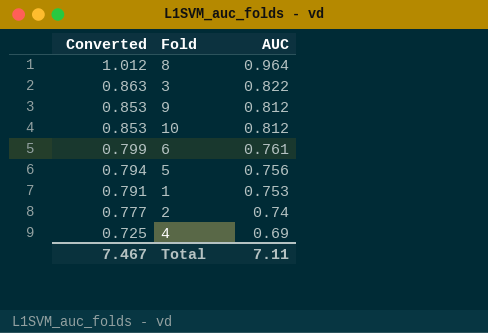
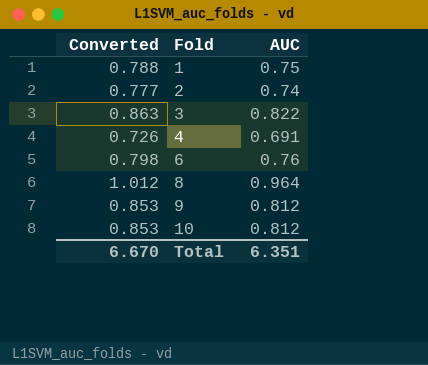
row order: Converted descending -> Fold ascending
row 5: 0.794 | 0.756 -> none
1 | Converted: 0.791 -> 0.788
1 | AUC: 0.753 -> 0.75
4 | Converted: 0.725 -> 0.726
4 | AUC: 0.69 -> 0.691
6 | Converted: 0.799 -> 0.798
6 | AUC: 0.761 -> 0.76
Total | Converted: 7.467 -> 6.670
Total | AUC: 7.11 -> 6.351

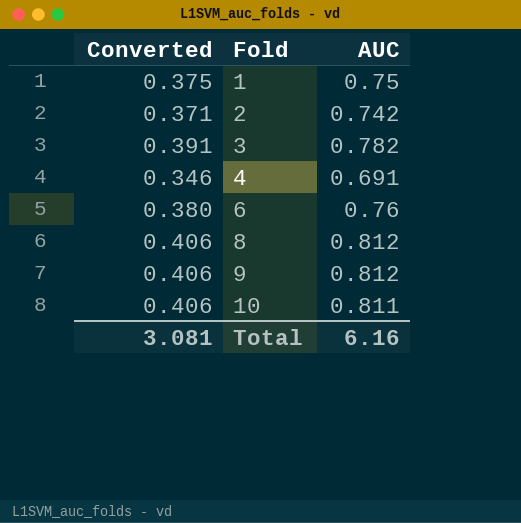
column Converted | formula: [AUC] * 1.05 -> [AUC] * 0.5
2 | AUC: 0.74 -> 0.742
3 | AUC: 0.822 -> 0.782
8 | AUC: 0.964 -> 0.812
10 | AUC: 0.812 -> 0.811
Total | Converted: 6.670 -> 3.081
Total | AUC: 6.351 -> 6.16

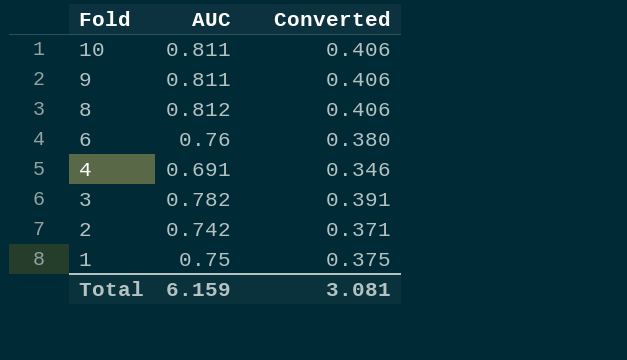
row order: Fold ascending -> Fold descending
column Converted | position: 1 -> 3
9 | AUC: 0.812 -> 0.811
Total | AUC: 6.16 -> 6.159

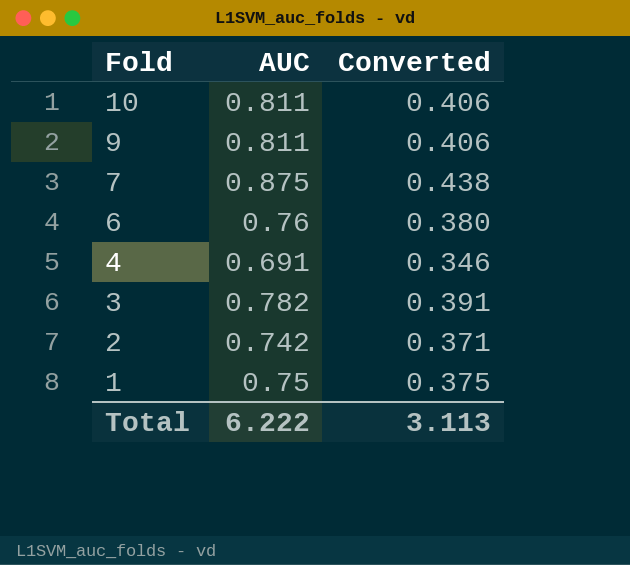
row 8: 0.812 | 0.406 -> none
row 7: none -> 0.875 | 0.438
Total | AUC: 6.159 -> 6.222
Total | Converted: 3.081 -> 3.113

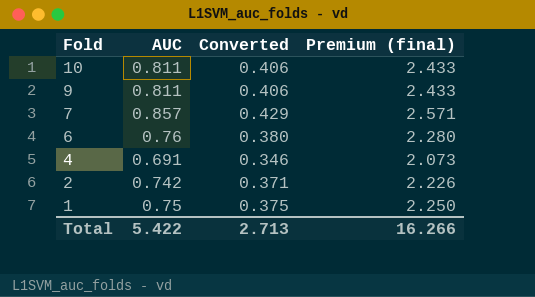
column Premium (final) | formula: none -> [AUC] * 3
row 3: 0.782 | 0.391 -> none
7 | AUC: 0.875 -> 0.857
7 | Converted: 0.438 -> 0.429
Total | AUC: 6.222 -> 5.422
Total | Converted: 3.113 -> 2.713

